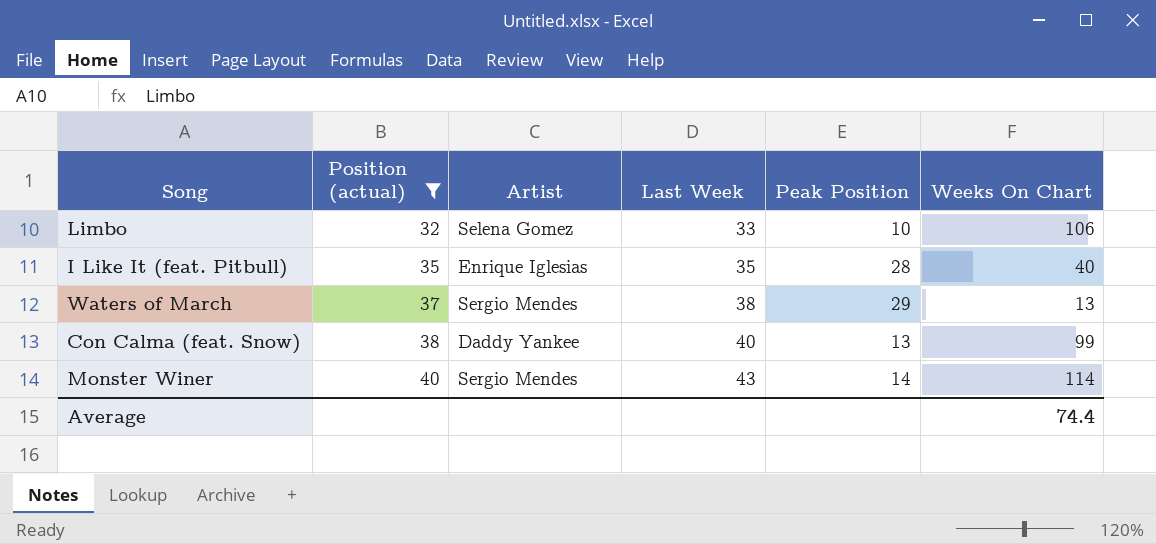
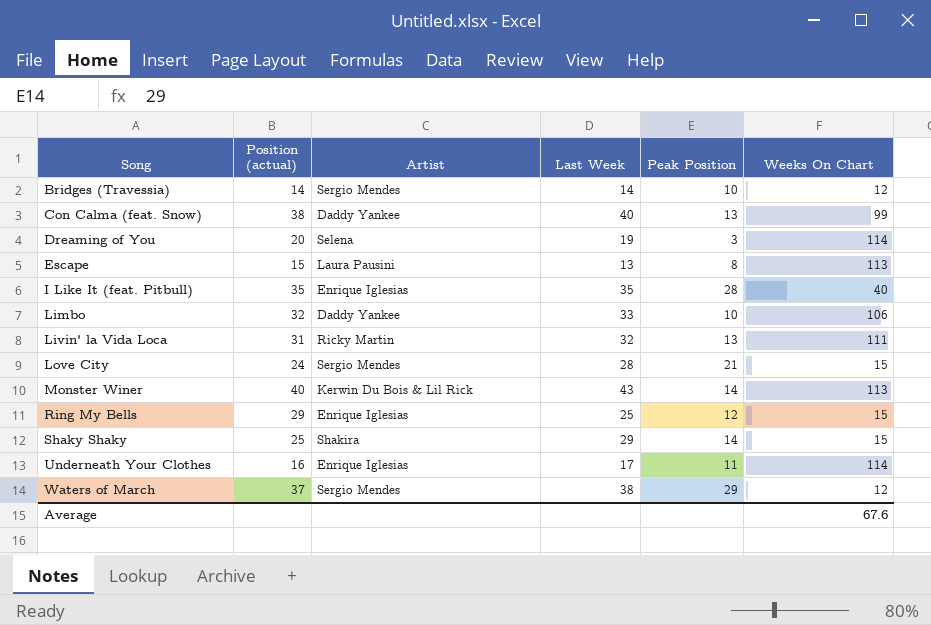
filter: Position (actual) >= 32 -> none
row order: Position (actual) ascending -> Song ascending
Limbo | Artist: Selena Gomez -> Daddy Yankee
Monster Winer | Artist: Sergio Mendes -> Kerwin Du Bois & Lil Rick
Monster Winer | Weeks On Chart: 114 -> 113
Waters of March | Weeks On Chart: 13 -> 12
Average | Weeks On Chart: 74.4 -> 67.6

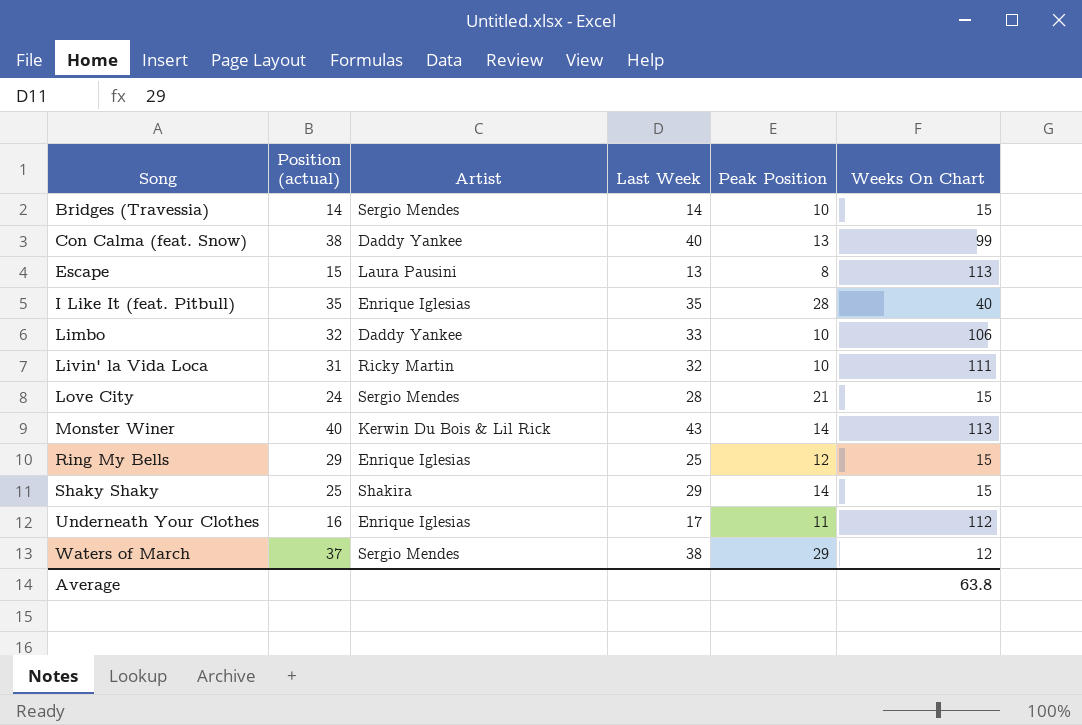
row Dreaming of You: 20 | Selena | 19 | 3 | 114 -> none
Bridges (Travessia) | Weeks On Chart: 12 -> 15
Livin' la Vida Loca | Peak Position: 13 -> 10
Underneath Your Clothes | Weeks On Chart: 114 -> 112
Average | Weeks On Chart: 67.6 -> 63.8

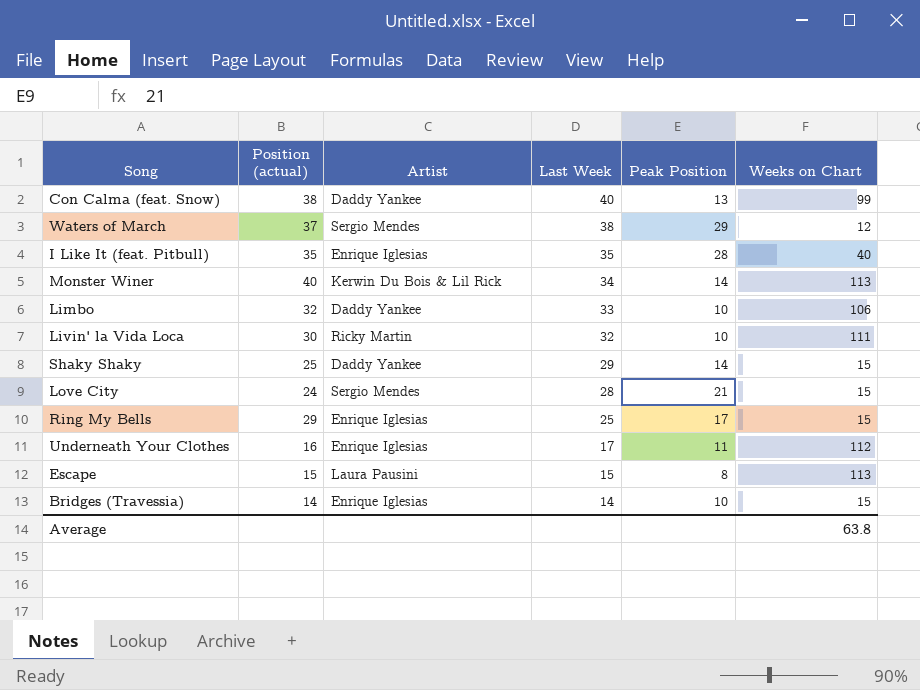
row order: Song ascending -> Last Week descending
column name: Weeks On Chart -> Weeks on Chart
Monster Winer | Last Week: 43 -> 34
Livin' la Vida Loca | Position (actual): 31 -> 30
Shaky Shaky | Artist: Shakira -> Daddy Yankee
Ring My Bells | Peak Position: 12 -> 17
Escape | Last Week: 13 -> 15
Bridges (Travessia) | Artist: Sergio Mendes -> Enrique Iglesias

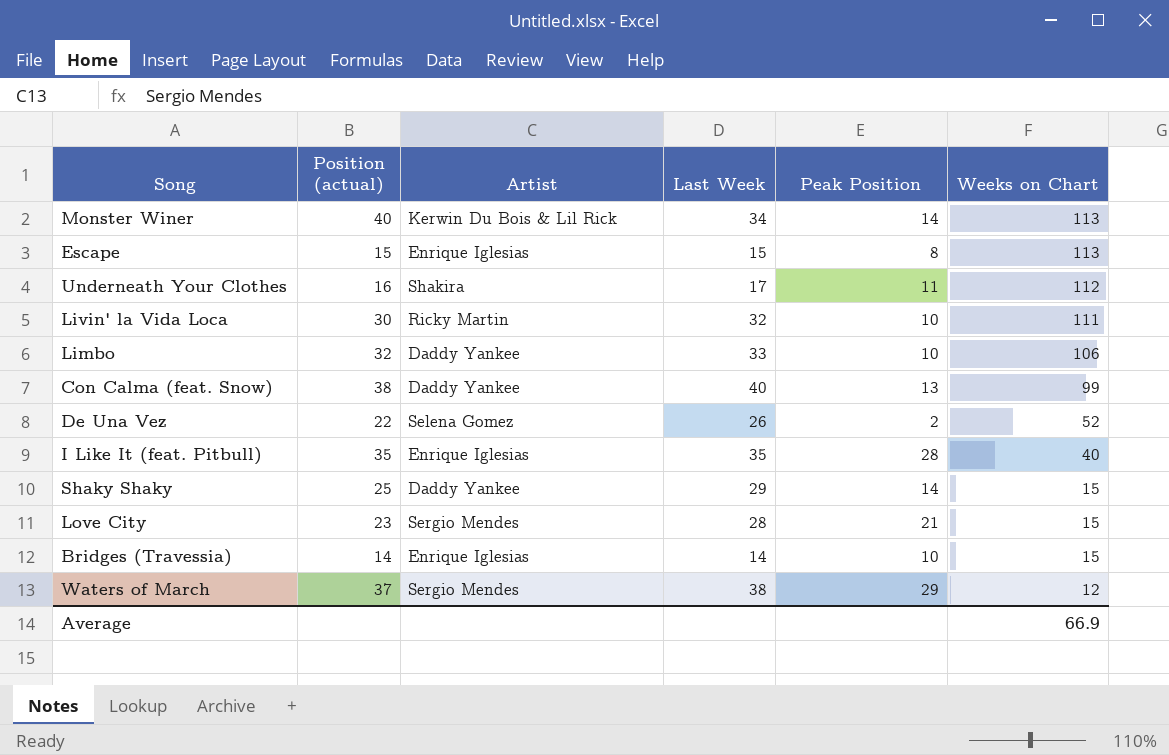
row order: Last Week descending -> Weeks on Chart descending
row Ring My Bells: 29 | Enrique Iglesias | 25 | 17 | 15 -> none
Escape | Artist: Laura Pausini -> Enrique Iglesias
Underneath Your Clothes | Artist: Enrique Iglesias -> Shakira
row De Una Vez: none -> 22 | Selena Gomez | 26 | 2 | 52
Love City | Position (actual): 24 -> 23
Average | Weeks on Chart: 63.8 -> 66.9

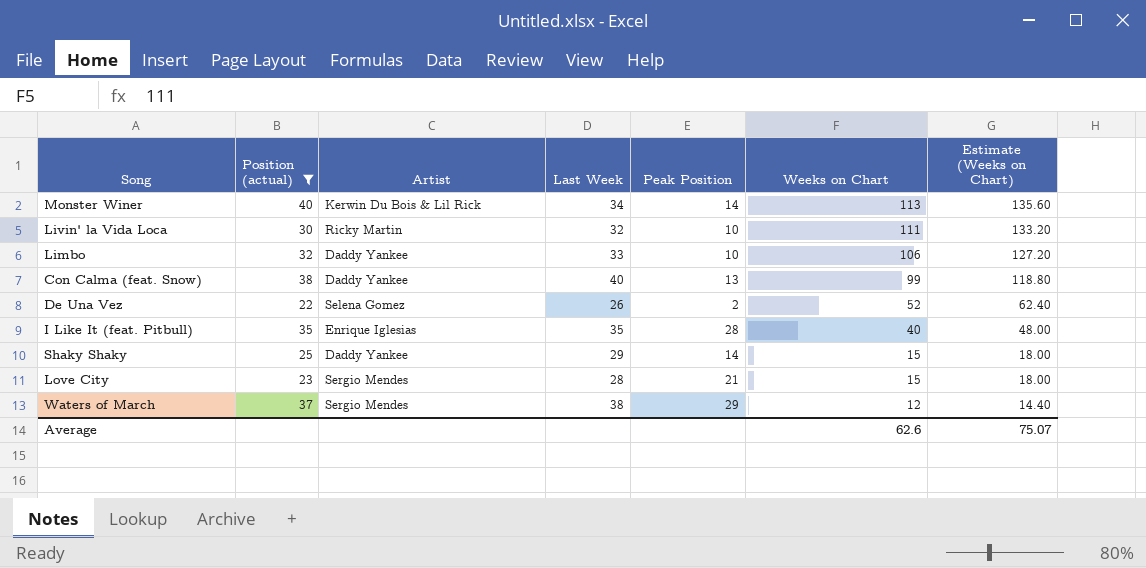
filter: none -> Position (actual) >= 22
column Estimate (Weeks on Chart) | formula: none -> [Weeks on Chart] * 1.2
Average | Weeks on Chart: 66.9 -> 62.6

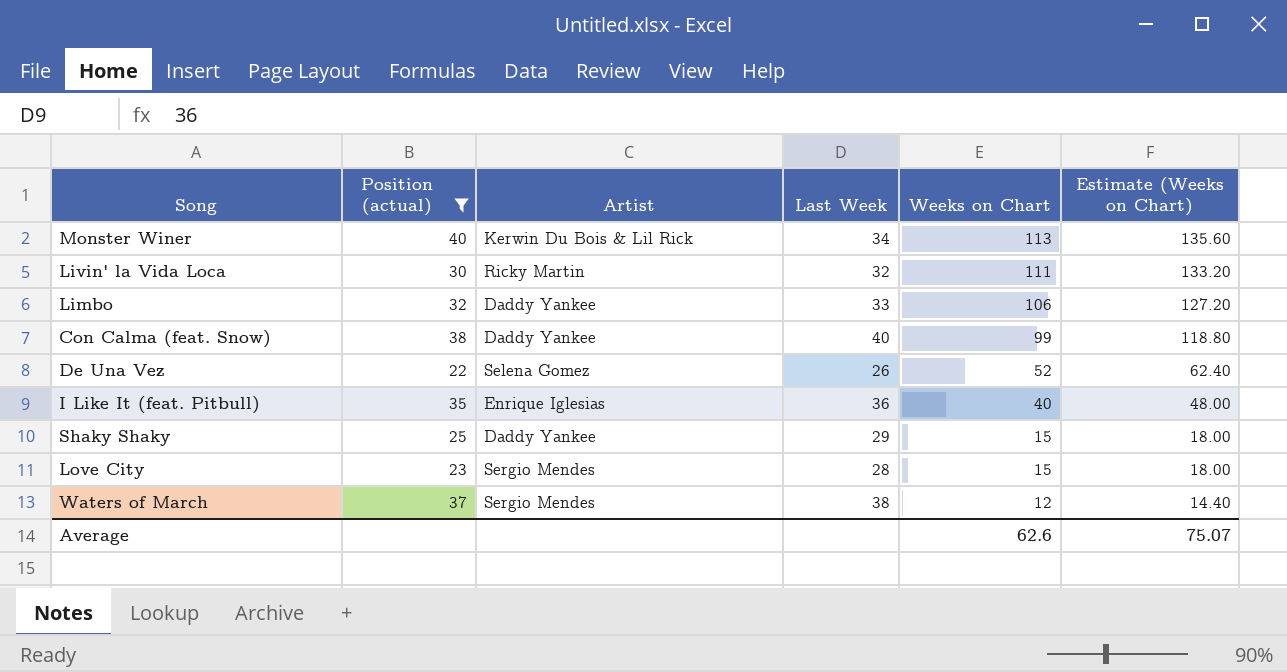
column Peak Position | position: 5 -> none
I Like It (feat. Pitbull) | Last Week: 35 -> 36

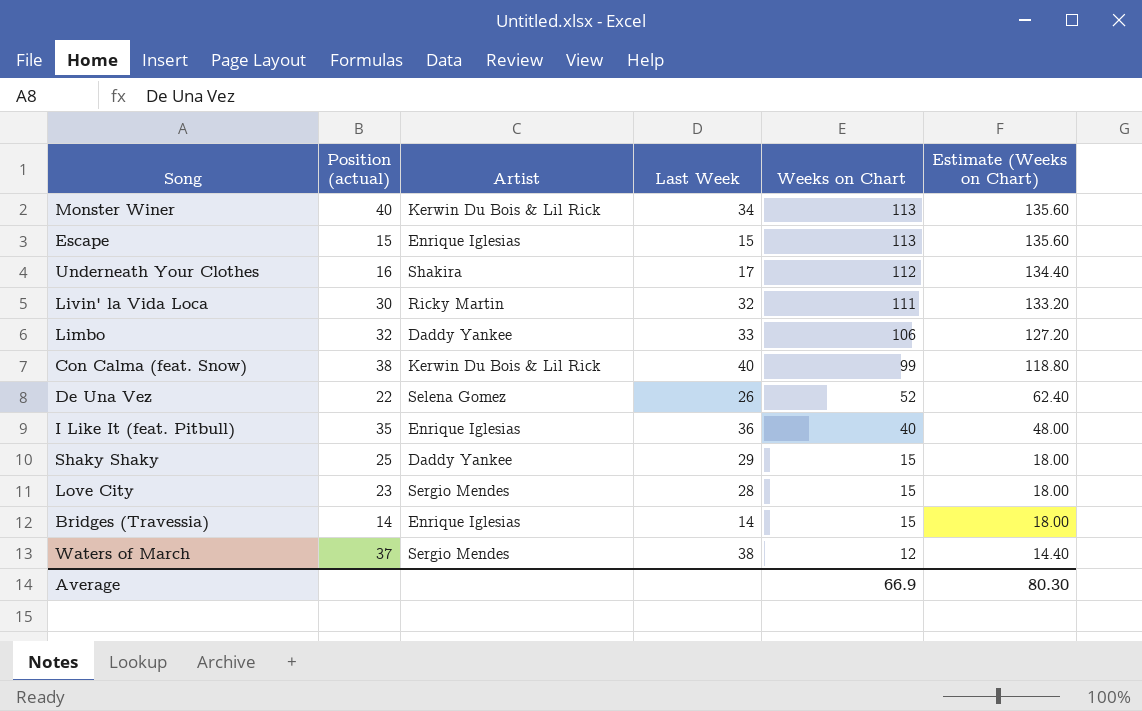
filter: Position (actual) >= 22 -> none
Con Calma (feat. Snow) | Artist: Daddy Yankee -> Kerwin Du Bois & Lil Rick
Average | Weeks on Chart: 62.6 -> 66.9
Average | Estimate (Weeks on Chart): 75.07 -> 80.30

